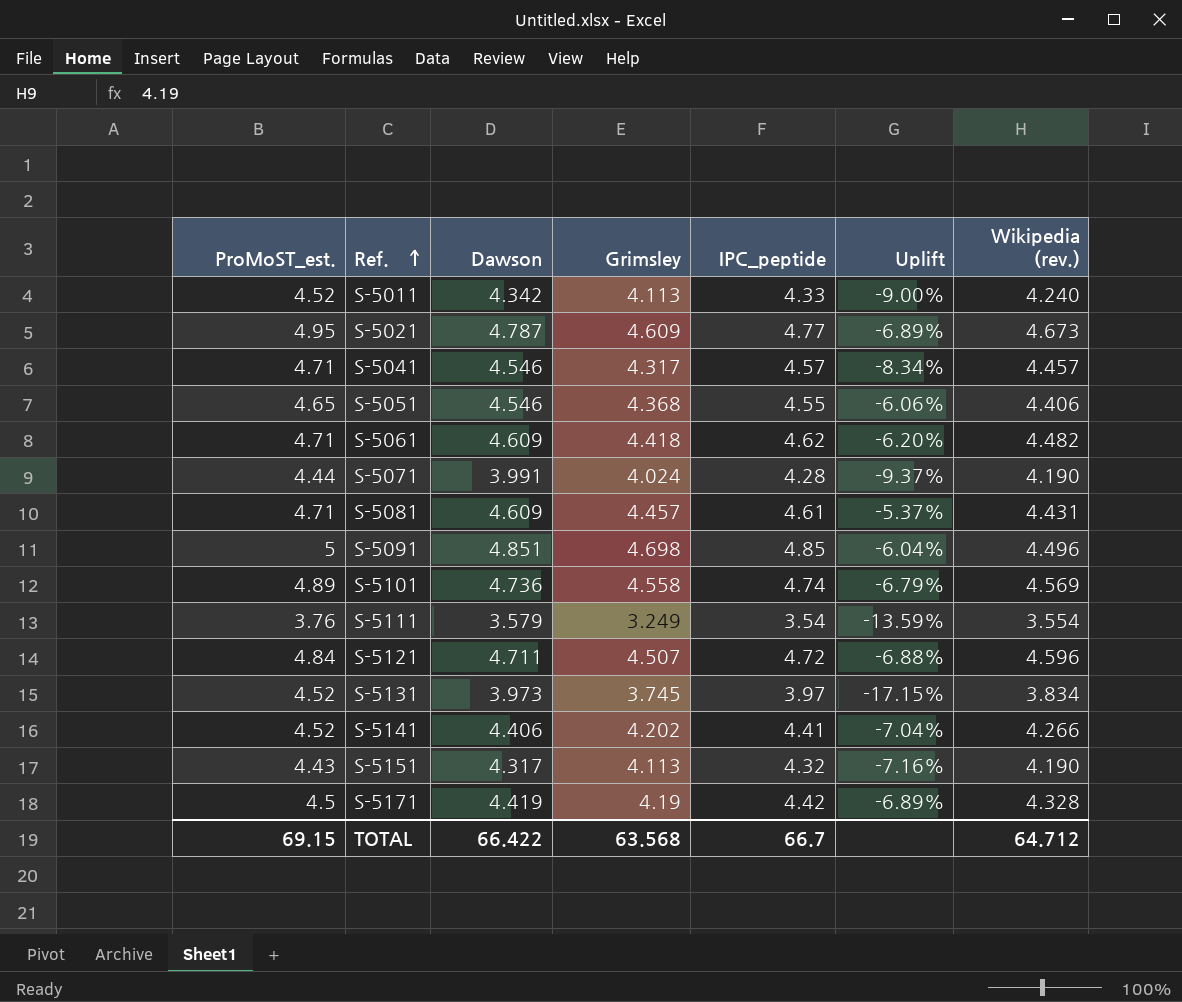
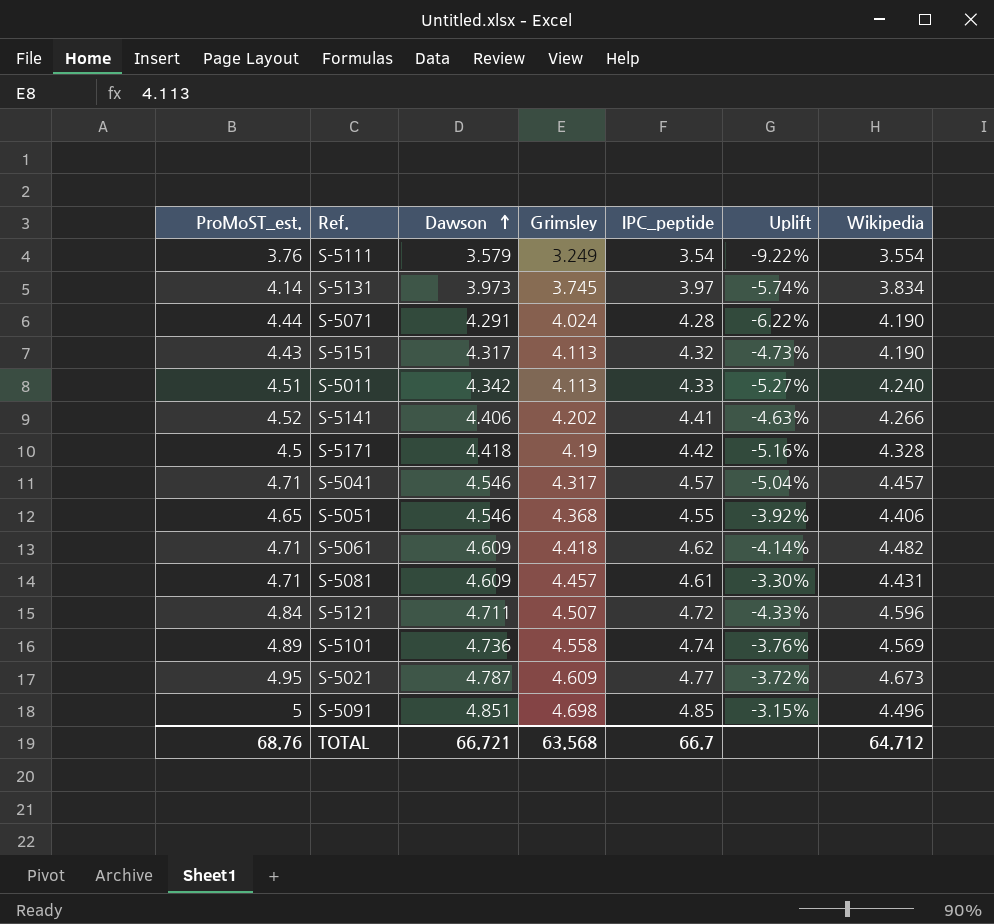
row order: Ref. ascending -> Dawson ascending
column Uplift | formula: ([Grimsley] - [ProMoST_est.]) / [ProMoST_est.] -> ([Grimsley] - [Dawson]) / [Dawson]
column name: Wikipedia (rev.) -> Wikipedia
S-5131 | ProMoST_est.: 4.52 -> 4.14
S-5071 | Dawson: 3.991 -> 4.291
S-5011 | ProMoST_est.: 4.52 -> 4.51
S-5171 | Dawson: 4.419 -> 4.418
TOTAL | ProMoST_est.: 69.15 -> 68.76
TOTAL | Dawson: 66.422 -> 66.721

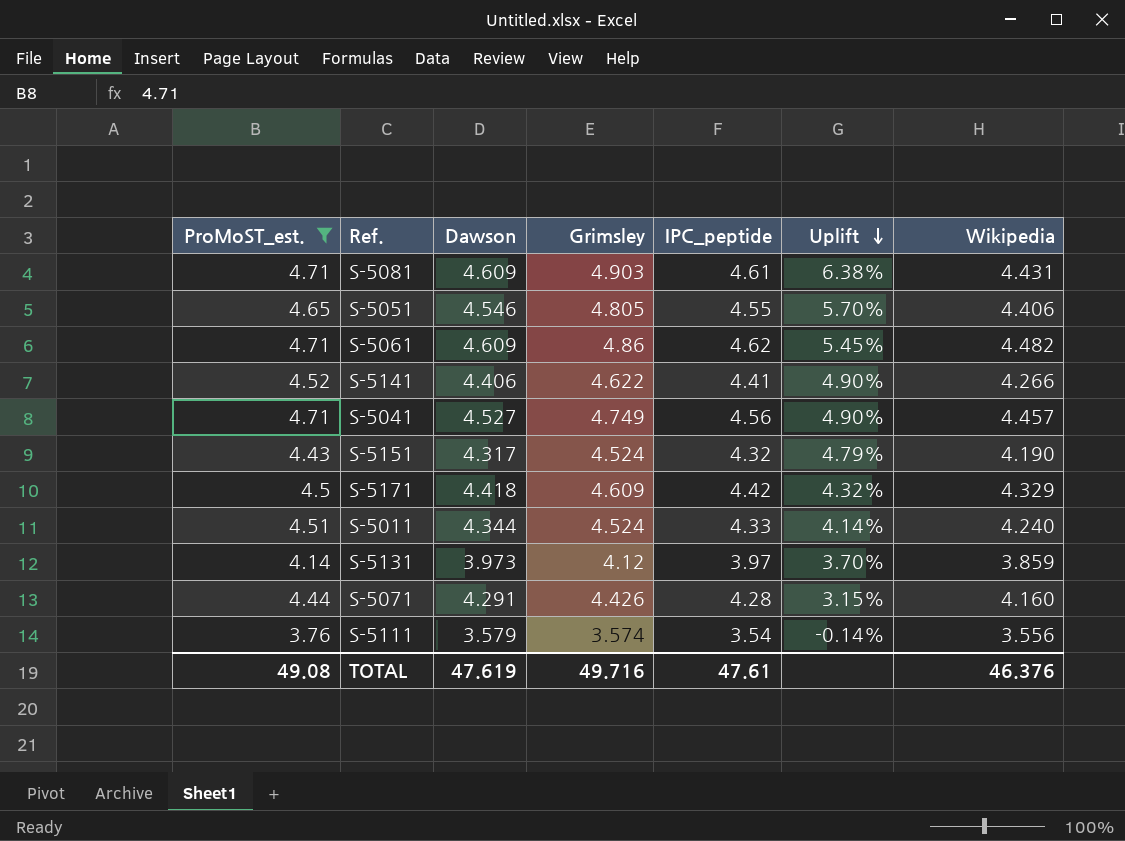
filter: none -> ProMoST_est. <= 4.71
row order: Dawson ascending -> Uplift descending
S-5081 | Grimsley: 4.457 -> 4.903
S-5081 | Uplift: -3.30% -> 6.38%
S-5051 | Grimsley: 4.368 -> 4.805
S-5051 | Uplift: -3.92% -> 5.70%
S-5061 | Grimsley: 4.418 -> 4.86
S-5061 | Uplift: -4.14% -> 5.45%
S-5141 | Grimsley: 4.202 -> 4.622
S-5141 | Uplift: -4.63% -> 4.90%
S-5041 | Dawson: 4.546 -> 4.527
S-5041 | Grimsley: 4.317 -> 4.749
S-5041 | IPC_peptide: 4.57 -> 4.56
S-5041 | Uplift: -5.04% -> 4.90%
S-5151 | Grimsley: 4.113 -> 4.524
S-5151 | Uplift: -4.73% -> 4.79%
S-5171 | Grimsley: 4.19 -> 4.609
S-5171 | Uplift: -5.16% -> 4.32%
S-5171 | Wikipedia: 4.328 -> 4.329
S-5011 | Dawson: 4.342 -> 4.344
S-5011 | Grimsley: 4.113 -> 4.524
S-5011 | Uplift: -5.27% -> 4.14%
S-5131 | Grimsley: 3.745 -> 4.12
S-5131 | Uplift: -5.74% -> 3.70%
S-5131 | Wikipedia: 3.834 -> 3.859
S-5071 | Grimsley: 4.024 -> 4.426
S-5071 | Uplift: -6.22% -> 3.15%
S-5071 | Wikipedia: 4.190 -> 4.160
S-5111 | Grimsley: 3.249 -> 3.574
S-5111 | Uplift: -9.22% -> -0.14%
S-5111 | Wikipedia: 3.554 -> 3.556
TOTAL | ProMoST_est.: 68.76 -> 49.08
TOTAL | Dawson: 66.721 -> 47.619
TOTAL | Grimsley: 63.568 -> 49.716
TOTAL | IPC_peptide: 66.7 -> 47.61
TOTAL | Wikipedia: 64.712 -> 46.376

